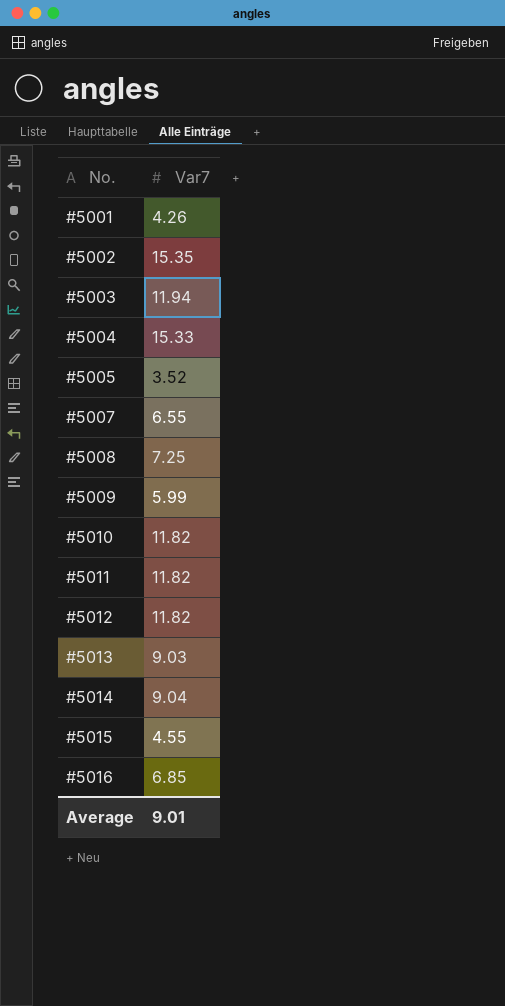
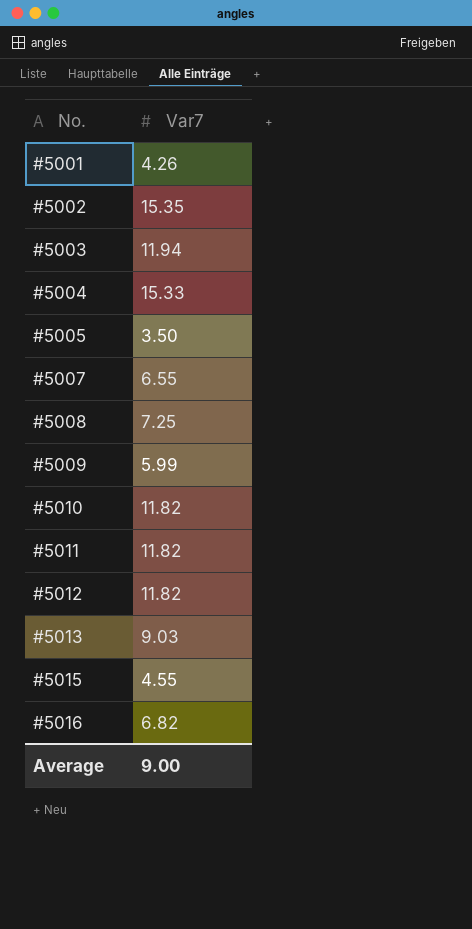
row #5014: 9.04 -> none
#5005 | Var7: 3.52 -> 3.50
#5016 | Var7: 6.85 -> 6.82
Average | Var7: 9.01 -> 9.00

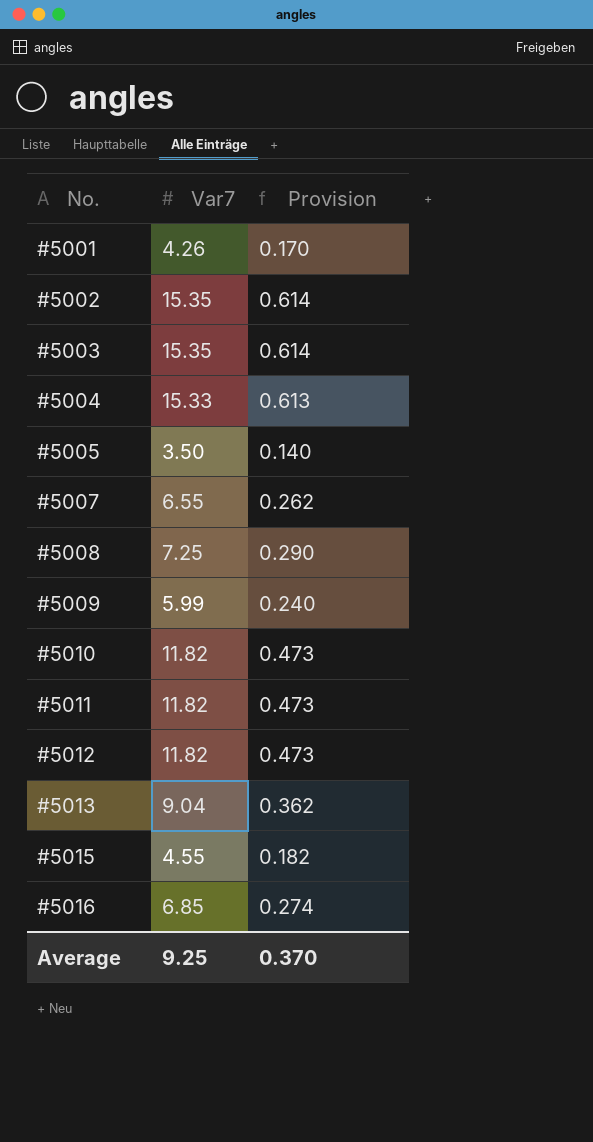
column Provision | formula: none -> [Var7] * 0.04
#5003 | Var7: 11.94 -> 15.35
#5013 | Var7: 9.03 -> 9.04
#5016 | Var7: 6.82 -> 6.85
Average | Var7: 9.00 -> 9.25

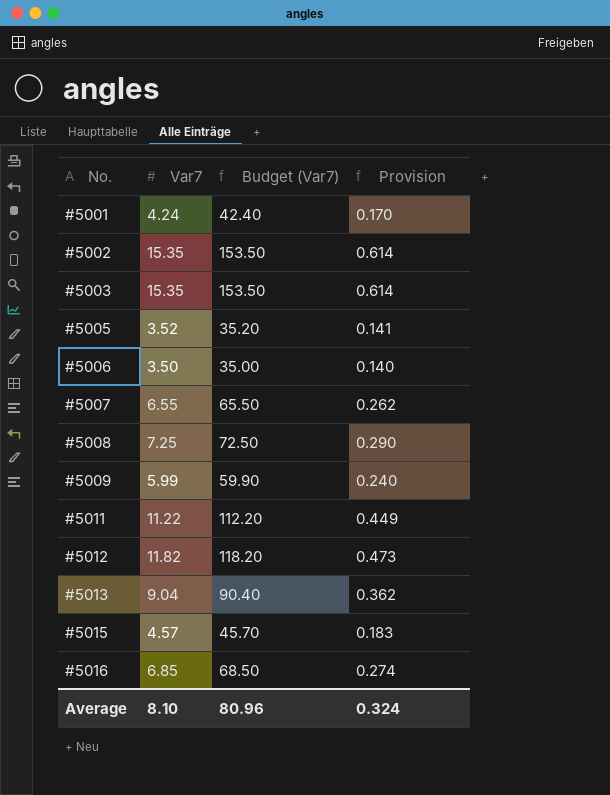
column Budget (Var7) | formula: none -> [Var7] * 10
row #5004: 15.33 | 0.613 -> none
row #5010: 11.82 | 0.473 -> none
#5001 | Var7: 4.26 -> 4.24
#5005 | Var7: 3.50 -> 3.52
#5005 | Provision: 0.140 -> 0.141
row #5006: none -> 3.50 | 35.00 | 0.140
#5011 | Var7: 11.82 -> 11.22
#5011 | Provision: 0.473 -> 0.449
#5015 | Var7: 4.55 -> 4.57
#5015 | Provision: 0.182 -> 0.183
Average | Var7: 9.25 -> 8.10
Average | Provision: 0.370 -> 0.324

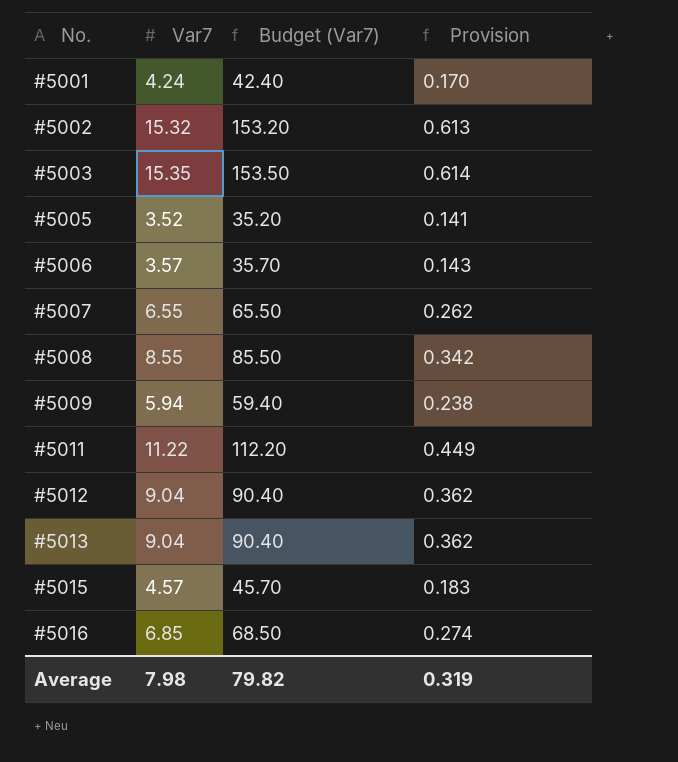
#5002 | Var7: 15.35 -> 15.32
#5002 | Budget (Var7): 153.50 -> 153.20
#5002 | Provision: 0.614 -> 0.613
#5006 | Var7: 3.50 -> 3.57
#5006 | Budget (Var7): 35.00 -> 35.70
#5006 | Provision: 0.140 -> 0.143
#5008 | Var7: 7.25 -> 8.55
#5008 | Budget (Var7): 72.50 -> 85.50
#5008 | Provision: 0.290 -> 0.342
#5009 | Var7: 5.99 -> 5.94
#5009 | Budget (Var7): 59.90 -> 59.40
#5009 | Provision: 0.240 -> 0.238
#5012 | Var7: 11.82 -> 9.04
#5012 | Budget (Var7): 118.20 -> 90.40
#5012 | Provision: 0.473 -> 0.362
Average | Var7: 8.10 -> 7.98
Average | Budget (Var7): 80.96 -> 79.82
Average | Provision: 0.324 -> 0.319

